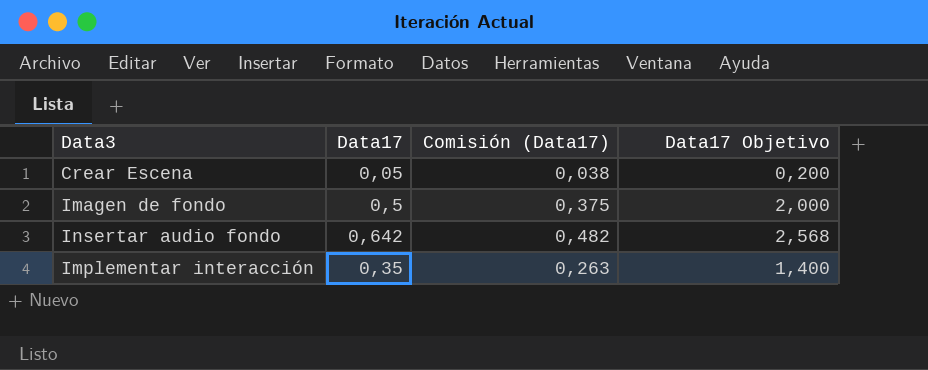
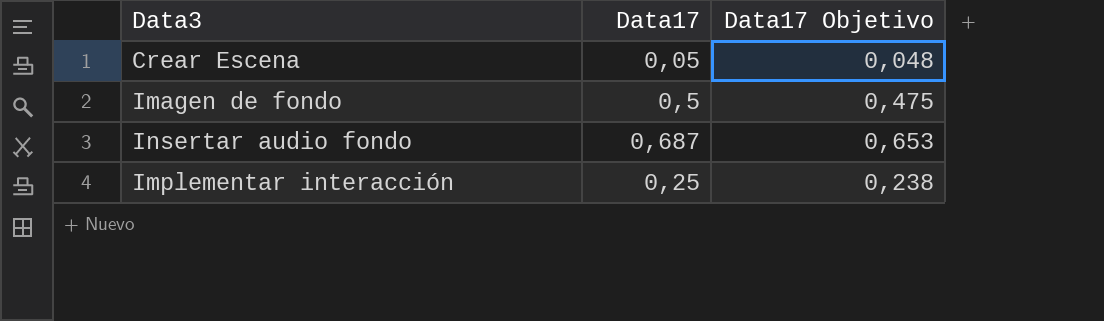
column Comisión (Data17) | formula: [Data17] * 0,75 -> none
column Data17 Objetivo | formula: [Data17] * 4 -> [Data17] * 0,95
Insertar audio fondo | Data17: 0,642 -> 0,687
Implementar interacción | Data17: 0,35 -> 0,25

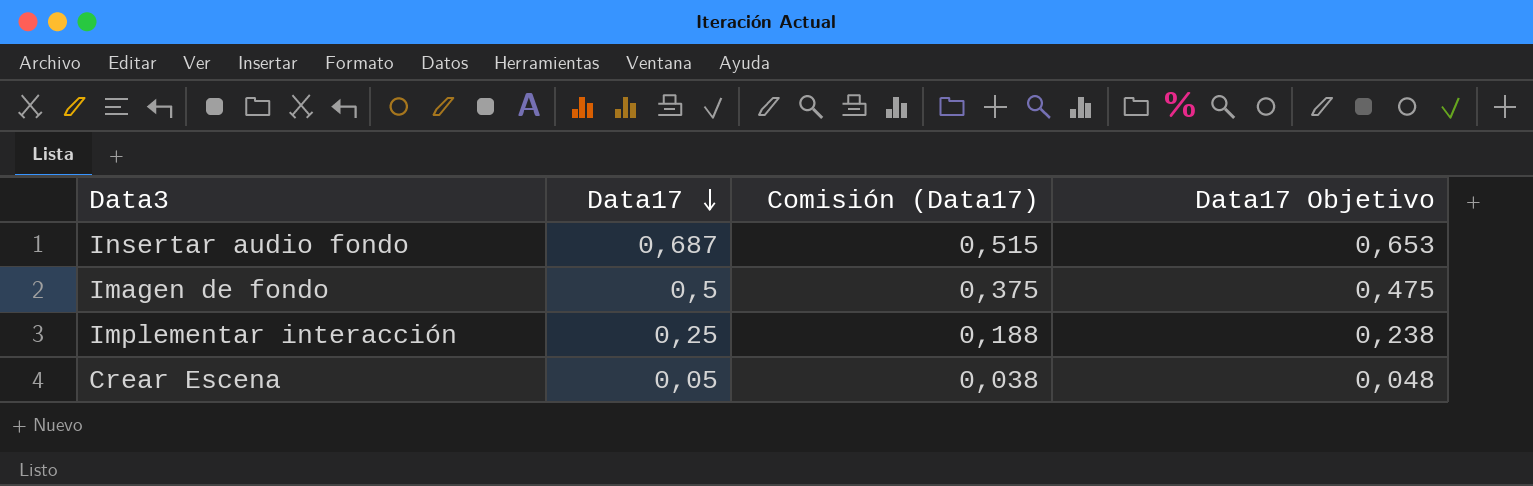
row order: none -> Data17 descending
column Comisión (Data17) | formula: none -> [Data17] * 0,75

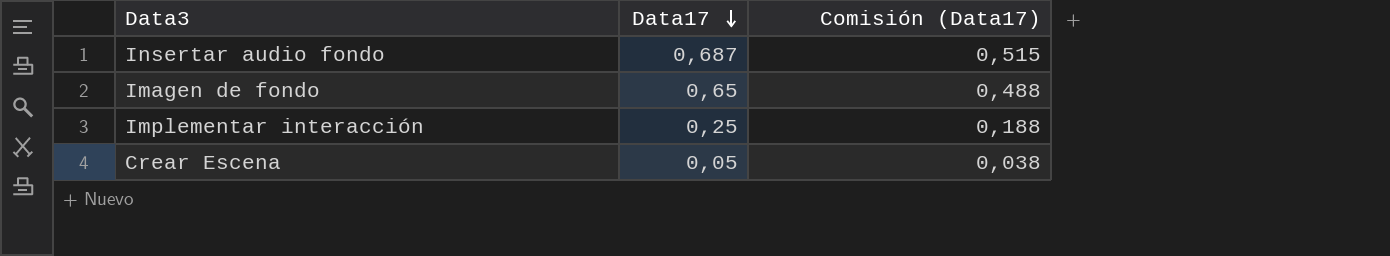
column Data17 Objetivo | formula: [Data17] * 0,95 -> none
Imagen de fondo | Data17: 0,5 -> 0,65
Imagen de fondo | Comisión (Data17): 0,375 -> 0,488

